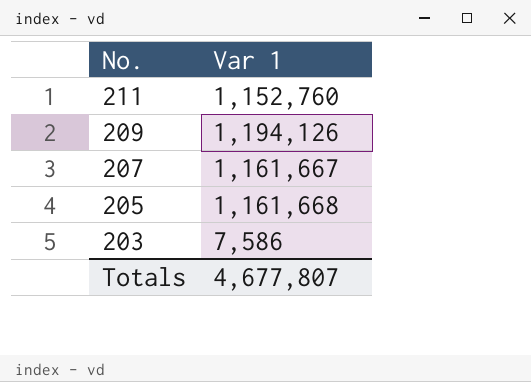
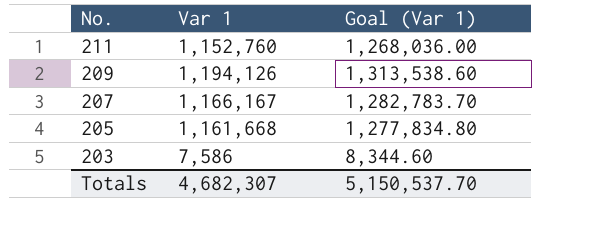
column Goal (Var 1) | formula: none -> [Var 1] * 1.1
207 | Var 1: 1,161,667 -> 1,166,167
Totals | Var 1: 4,677,807 -> 4,682,307

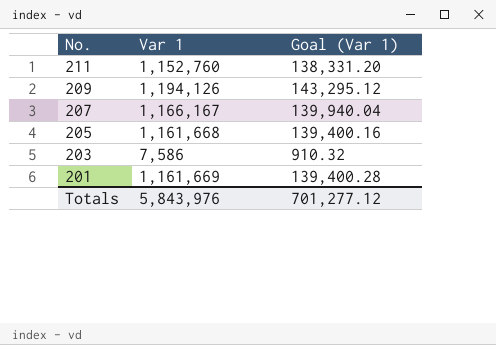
column Goal (Var 1) | formula: [Var 1] * 1.1 -> [Var 1] * 0.12
row 201: none -> 1,161,669 | 139,400.28
Totals | Var 1: 4,682,307 -> 5,843,976
Totals | Goal (Var 1): 5,150,537.70 -> 701,277.12

